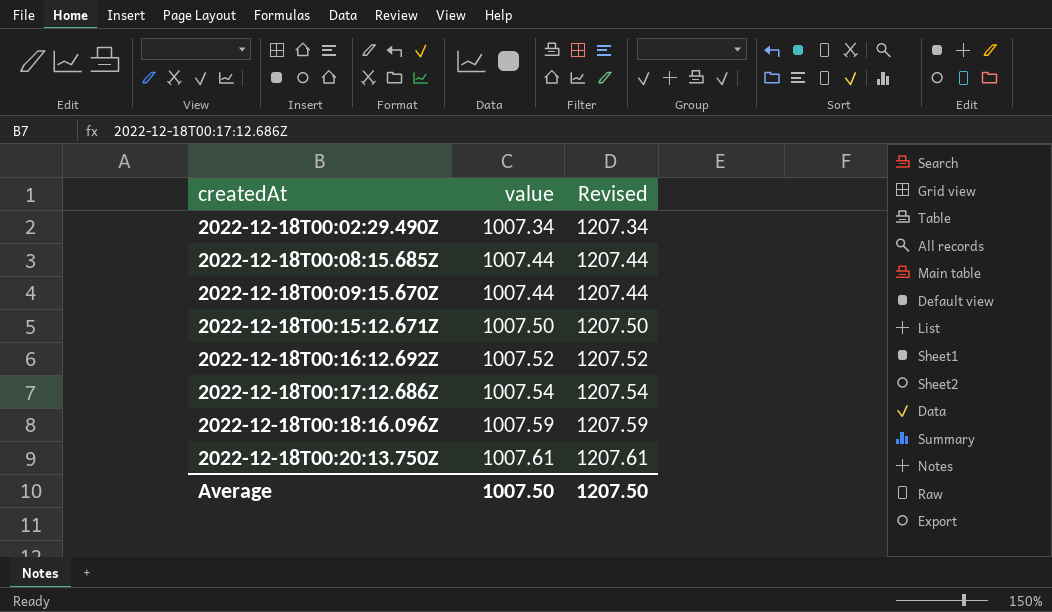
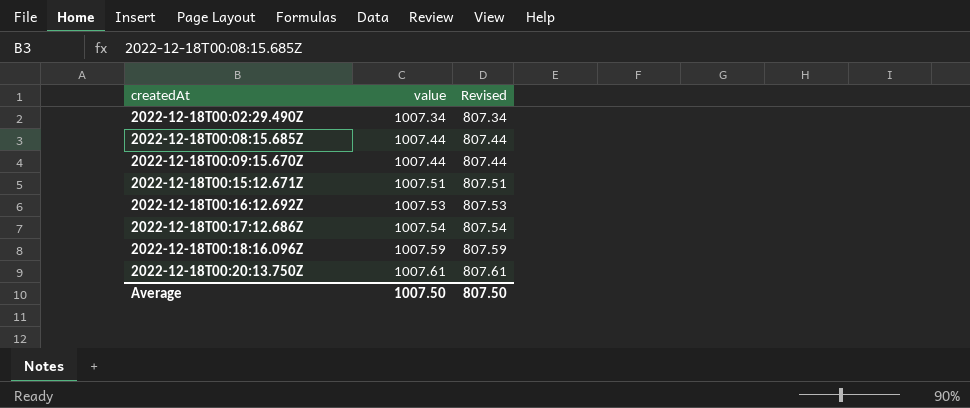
column Revised | formula: [value] + 200 -> [value] - 200
2022-12-18T00:15:12.671Z | value: 1007.50 -> 1007.51
2022-12-18T00:16:12.692Z | value: 1007.52 -> 1007.53
Average | Revised: 1207.50 -> 807.50

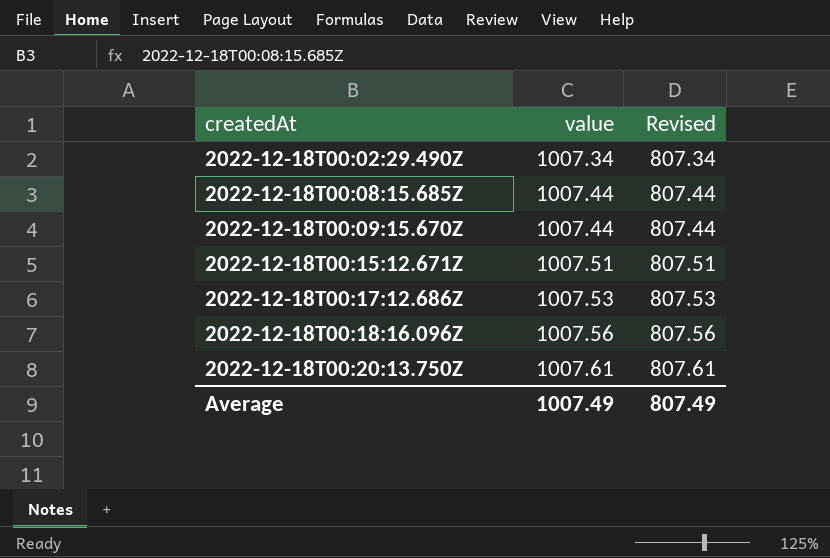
row 2022-12-18T00:16:12.692Z: 1007.53 | 807.53 -> none
2022-12-18T00:17:12.686Z | value: 1007.54 -> 1007.53
2022-12-18T00:17:12.686Z | Revised: 807.54 -> 807.53
2022-12-18T00:18:16.096Z | value: 1007.59 -> 1007.56
2022-12-18T00:18:16.096Z | Revised: 807.59 -> 807.56
Average | value: 1007.50 -> 1007.49
Average | Revised: 807.50 -> 807.49

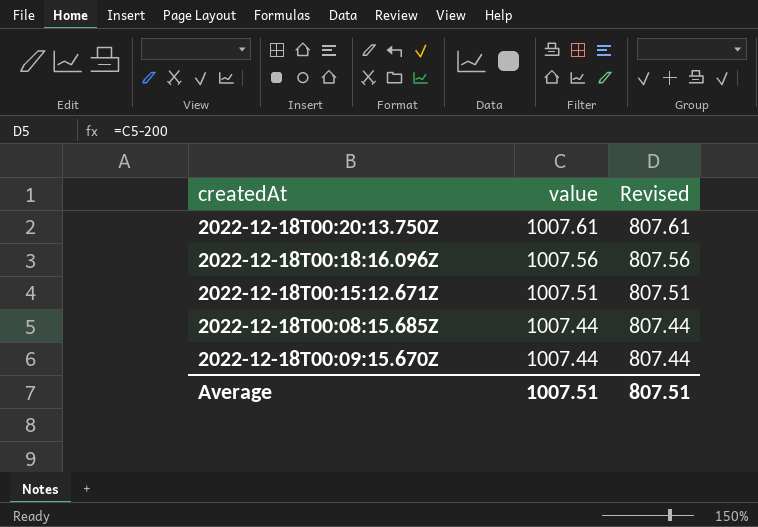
row order: createdAt ascending -> value descending
row 2022-12-18T00:02:29.490Z: 1007.34 | 807.34 -> none
row 2022-12-18T00:17:12.686Z: 1007.53 | 807.53 -> none
Average | value: 1007.49 -> 1007.51
Average | Revised: 807.49 -> 807.51

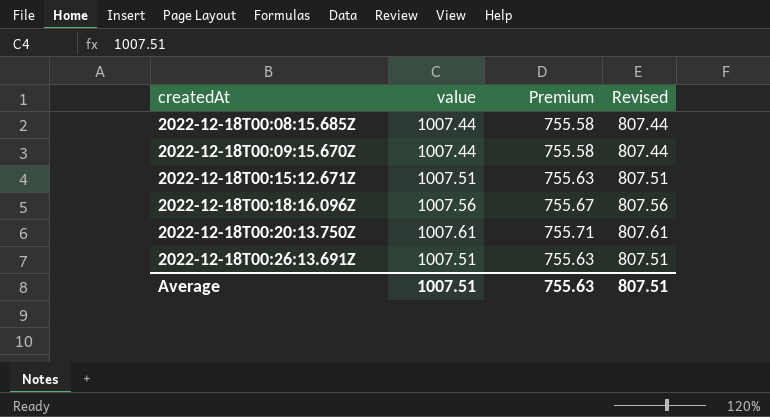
row order: value descending -> createdAt ascending
column Premium | formula: none -> [value] * 0.75
row 2022-12-18T00:26:13.691Z: none -> 1007.51 | 755.63 | 807.51

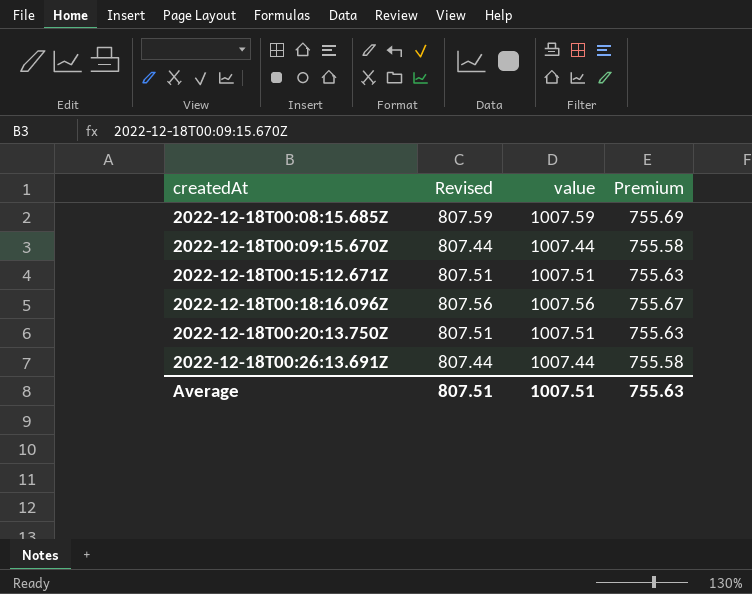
column Revised | position: 4 -> 2
2022-12-18T00:08:15.685Z | Revised: 807.44 -> 807.59
2022-12-18T00:08:15.685Z | value: 1007.44 -> 1007.59
2022-12-18T00:08:15.685Z | Premium: 755.58 -> 755.69
2022-12-18T00:20:13.750Z | Revised: 807.61 -> 807.51
2022-12-18T00:20:13.750Z | value: 1007.61 -> 1007.51
2022-12-18T00:20:13.750Z | Premium: 755.71 -> 755.63
2022-12-18T00:26:13.691Z | Revised: 807.51 -> 807.44
2022-12-18T00:26:13.691Z | value: 1007.51 -> 1007.44
2022-12-18T00:26:13.691Z | Premium: 755.63 -> 755.58

